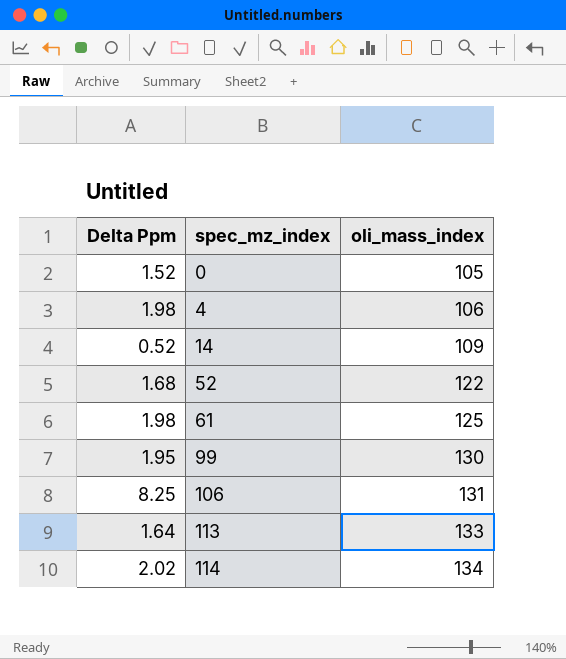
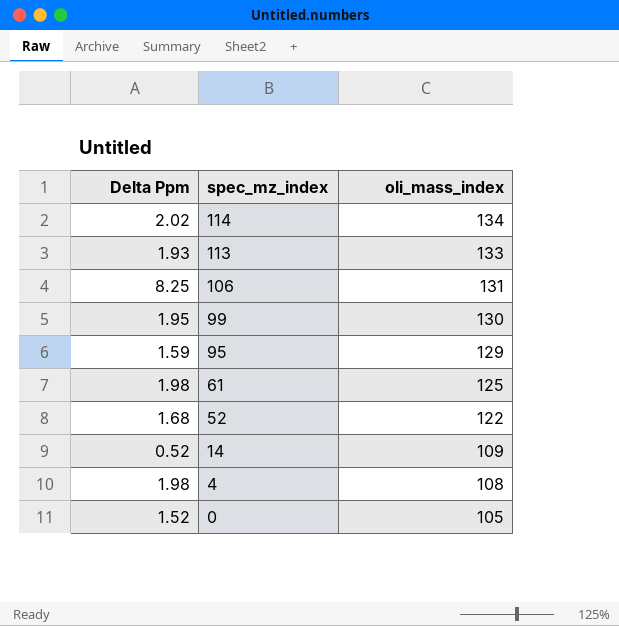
row order: spec_mz_index ascending -> spec_mz_index descending
113 | Delta Ppm: 1.64 -> 1.93
row 95: none -> 1.59 | 129
4 | oli_mass_index: 106 -> 108

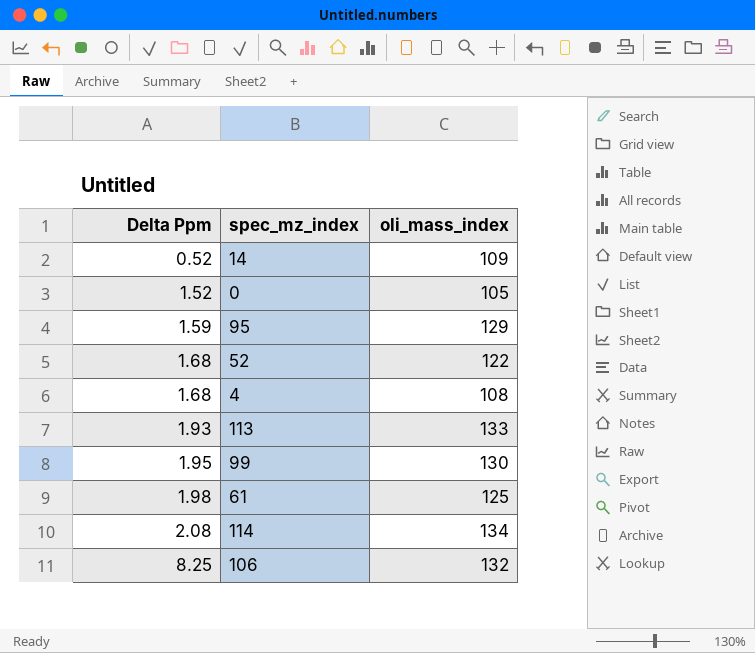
row order: spec_mz_index descending -> Delta Ppm ascending
4 | Delta Ppm: 1.98 -> 1.68
114 | Delta Ppm: 2.02 -> 2.08
106 | oli_mass_index: 131 -> 132

